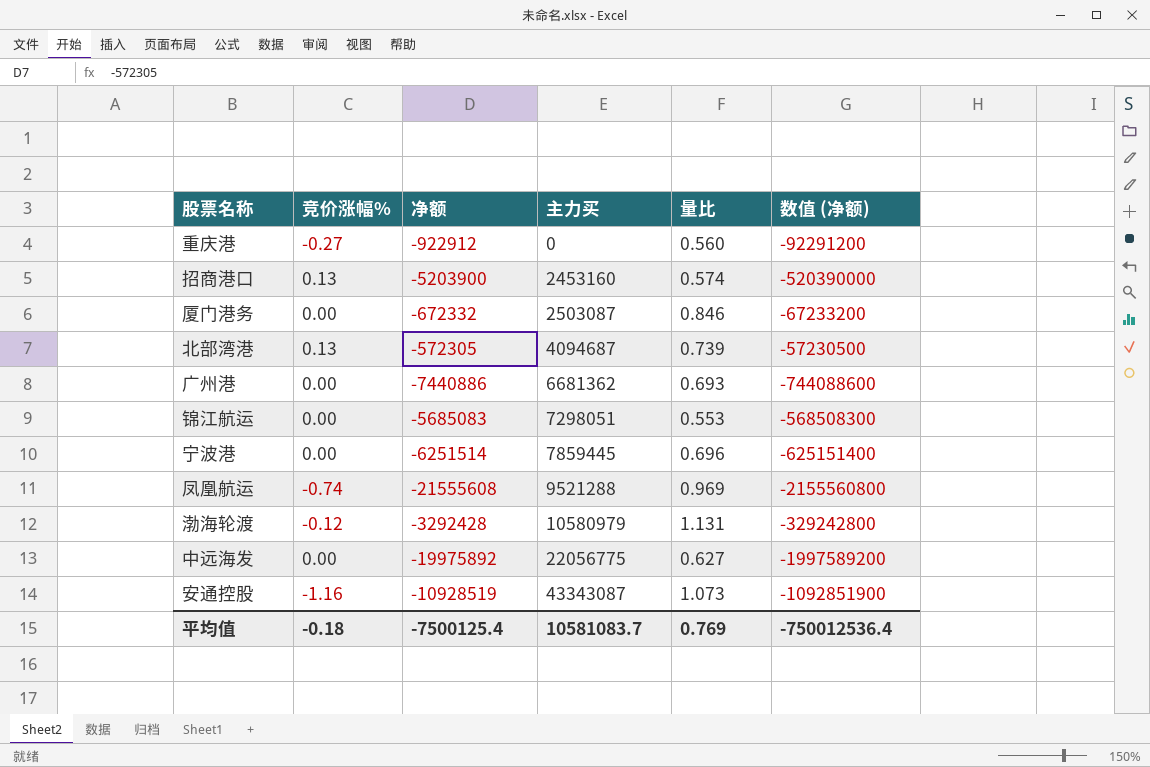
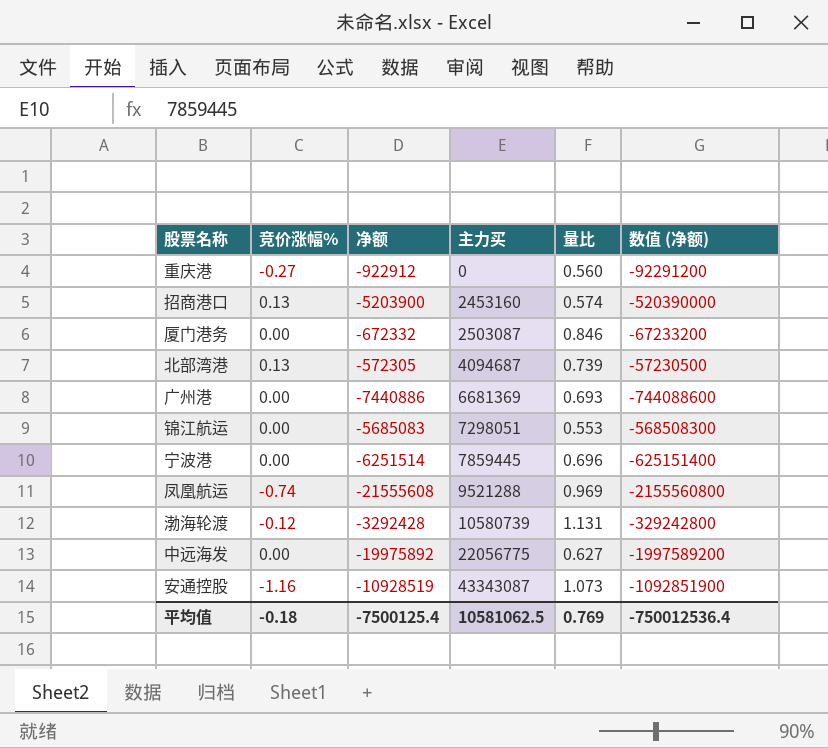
广州港 | 主力买: 6681362 -> 6681369
渤海轮渡 | 主力买: 10580979 -> 10580739
平均值 | 主力买: 10581083.7 -> 10581062.5

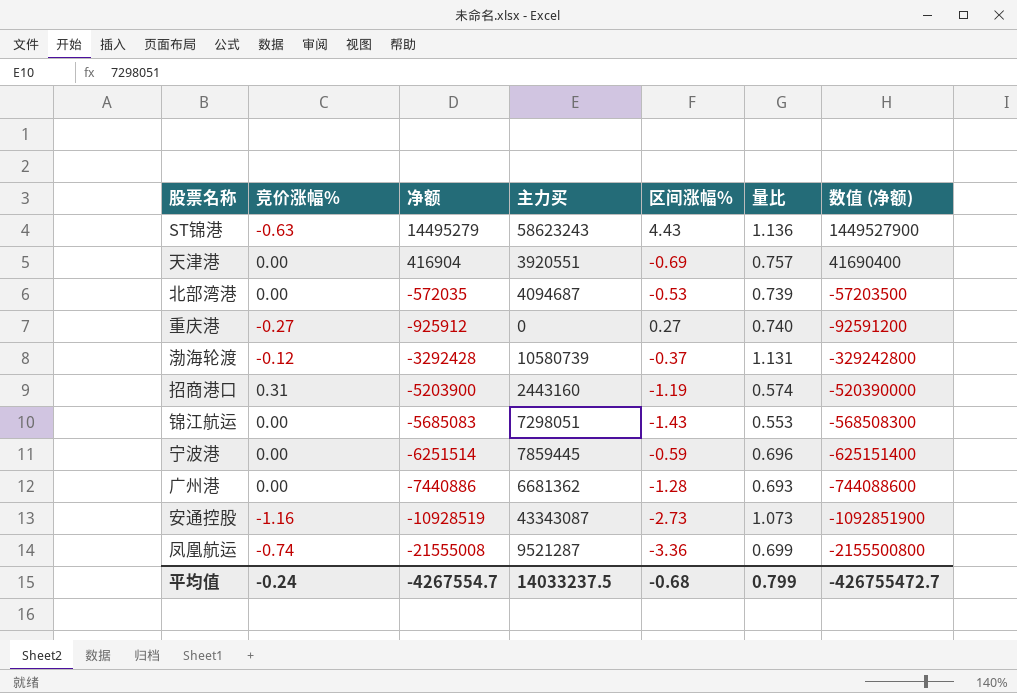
row order: 主力买 ascending -> 净额 descending
column 区间涨幅% | position: none -> 5
row 厦门港务: 0.00 | -672332 | 2503087 | 0.846 | -67233200 -> none
row 中远海发: 0.00 | -19975892 | 22056775 | 0.627 | -1997589200 -> none
row ST锦港: none -> -0.63 | 14495279 | 58623243 | 4.43 | 1.136 | 1449527900
row 天津港: none -> 0.00 | 416904 | 3920551 | -0.69 | 0.757 | 41690400
北部湾港 | 竞价涨幅%: 0.13 -> 0.00
北部湾港 | 净额: -572305 -> -572035
北部湾港 | 数值 (净额): -57230500 -> -57203500
重庆港 | 净额: -922912 -> -925912
重庆港 | 量比: 0.560 -> 0.740
重庆港 | 数值 (净额): -92291200 -> -92591200
招商港口 | 竞价涨幅%: 0.13 -> 0.31
招商港口 | 主力买: 2453160 -> 2443160
广州港 | 主力买: 6681369 -> 6681362
凤凰航运 | 净额: -21555608 -> -21555008
凤凰航运 | 主力买: 9521288 -> 9521287
凤凰航运 | 量比: 0.969 -> 0.699
凤凰航运 | 数值 (净额): -2155560800 -> -2155500800
平均值 | 竞价涨幅%: -0.18 -> -0.24
平均值 | 净额: -7500125.4 -> -4267554.7
平均值 | 主力买: 10581062.5 -> 14033237.5
平均值 | 量比: 0.769 -> 0.799
平均值 | 数值 (净额): -750012536.4 -> -426755472.7

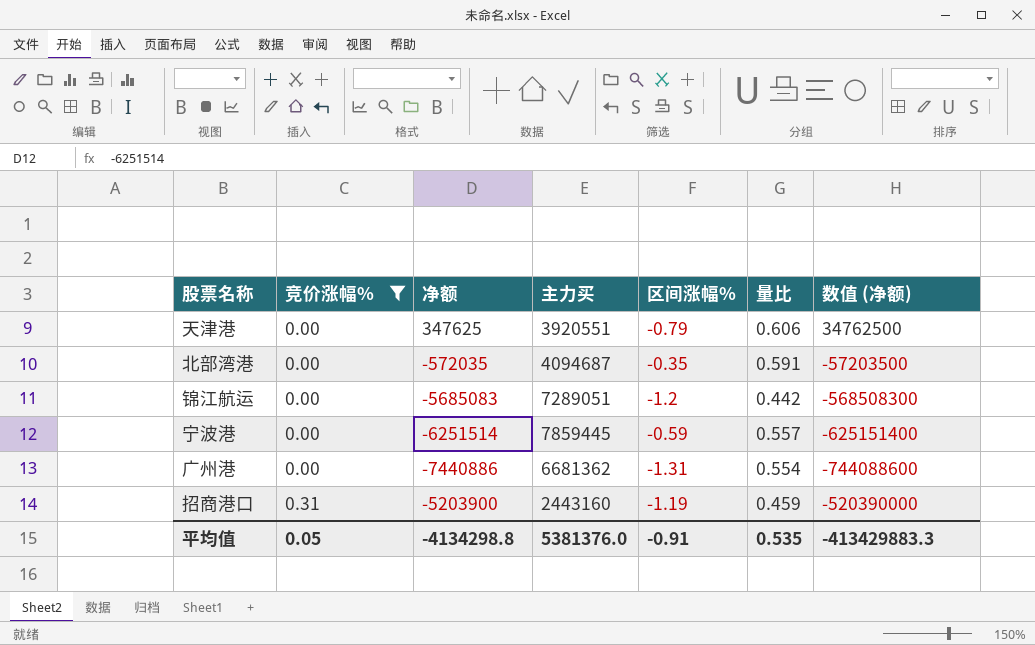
filter: none -> 竞价涨幅% >= 0.00
row order: 净额 descending -> 竞价涨幅% ascending
天津港 | 净额: 416904 -> 347625
天津港 | 区间涨幅%: -0.69 -> -0.79
天津港 | 量比: 0.757 -> 0.606
天津港 | 数值 (净额): 41690400 -> 34762500
北部湾港 | 区间涨幅%: -0.53 -> -0.35
北部湾港 | 量比: 0.739 -> 0.591
锦江航运 | 主力买: 7298051 -> 7289051
锦江航运 | 区间涨幅%: -1.43 -> -1.2
锦江航运 | 量比: 0.553 -> 0.442
宁波港 | 量比: 0.696 -> 0.557
广州港 | 区间涨幅%: -1.28 -> -1.31
广州港 | 量比: 0.693 -> 0.554
招商港口 | 量比: 0.574 -> 0.459
平均值 | 竞价涨幅%: -0.24 -> 0.05
平均值 | 净额: -4267554.7 -> -4134298.8
平均值 | 主力买: 14033237.5 -> 5381376.0
平均值 | 区间涨幅%: -0.68 -> -0.91
平均值 | 量比: 0.799 -> 0.535
平均值 | 数值 (净额): -426755472.7 -> -413429883.3

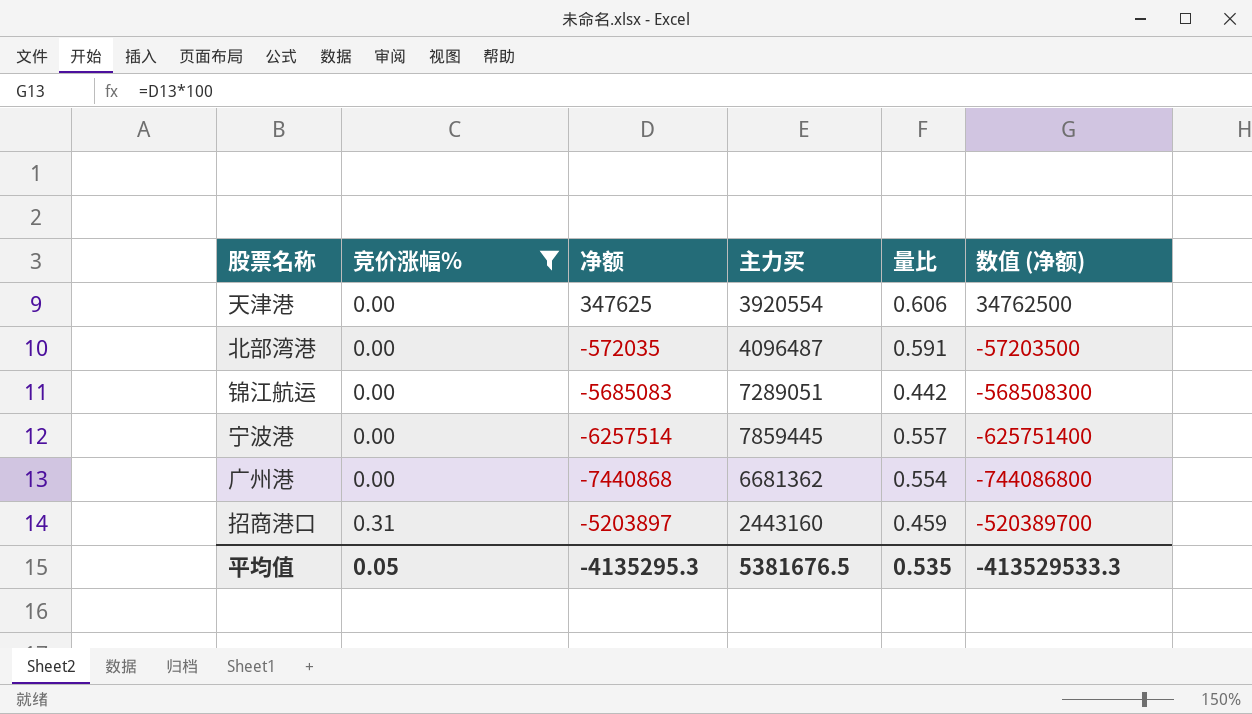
column 区间涨幅% | position: 5 -> none
天津港 | 主力买: 3920551 -> 3920554
北部湾港 | 主力买: 4094687 -> 4096487
宁波港 | 净额: -6251514 -> -6257514
宁波港 | 数值 (净额): -625151400 -> -625751400
广州港 | 净额: -7440886 -> -7440868
广州港 | 数值 (净额): -744088600 -> -744086800
招商港口 | 净额: -5203900 -> -5203897
招商港口 | 数值 (净额): -520390000 -> -520389700
平均值 | 净额: -4134298.8 -> -4135295.3
平均值 | 主力买: 5381376.0 -> 5381676.5
平均值 | 数值 (净额): -413429883.3 -> -413529533.3

